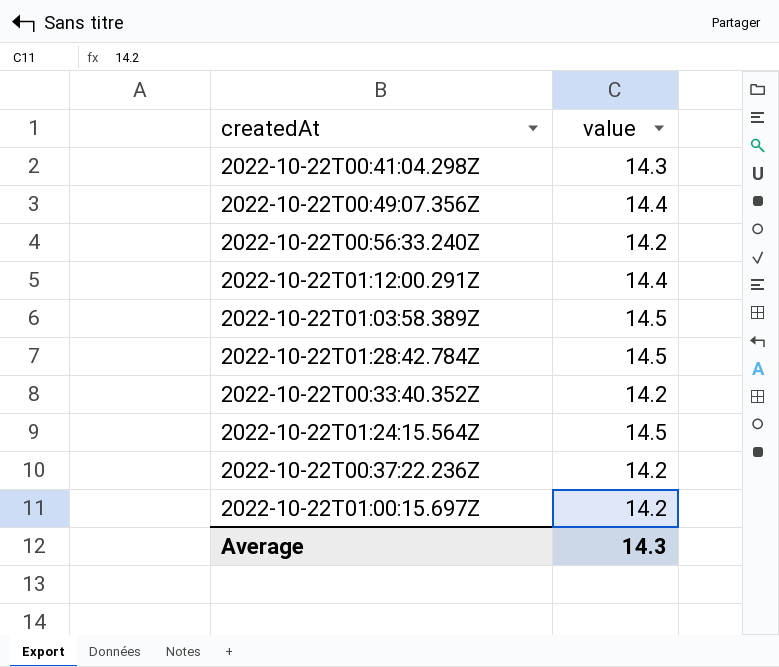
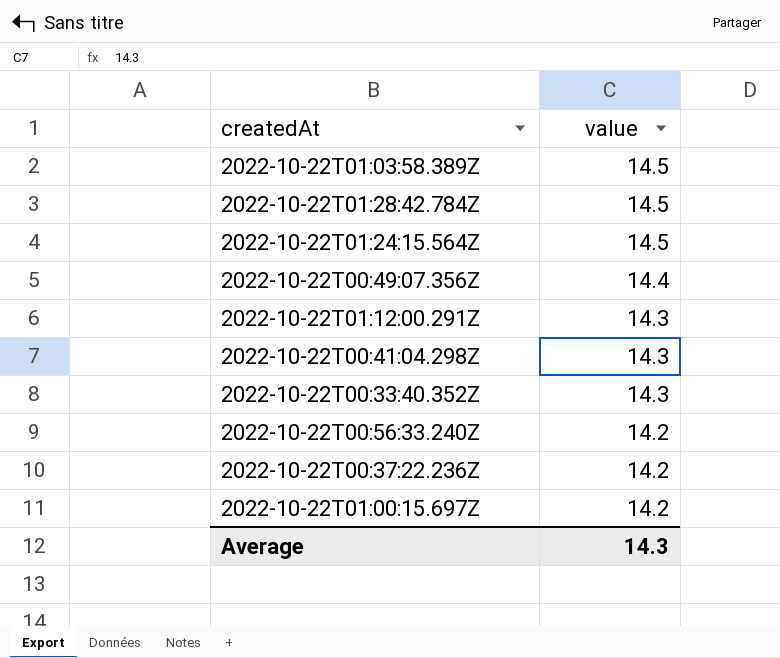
row order: none -> value descending
2022-10-22T01:12:00.291Z | value: 14.4 -> 14.3
2022-10-22T00:33:40.352Z | value: 14.2 -> 14.3

